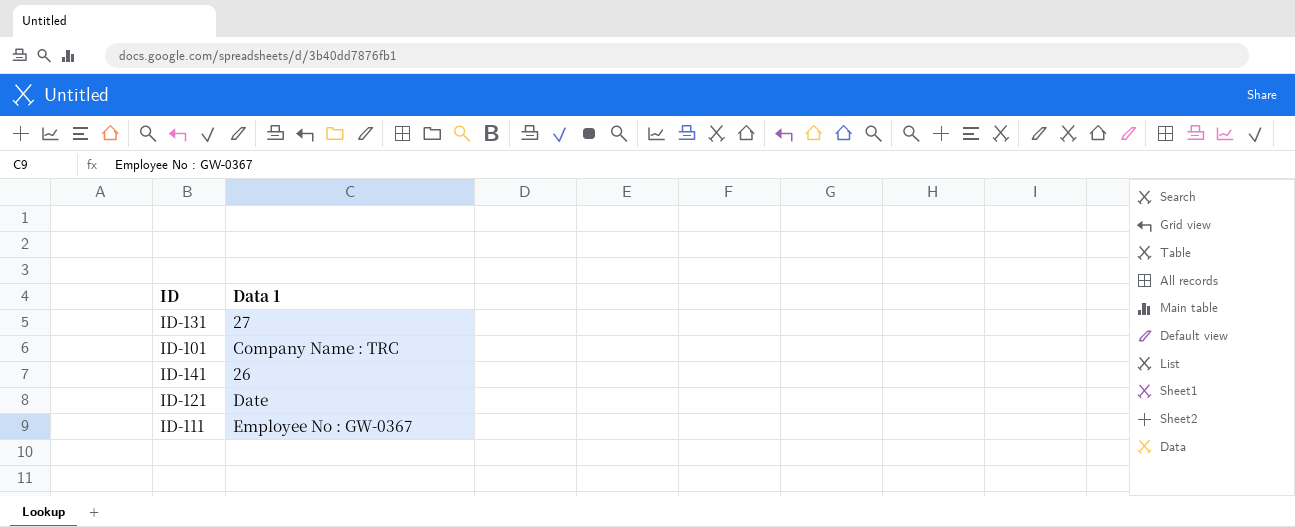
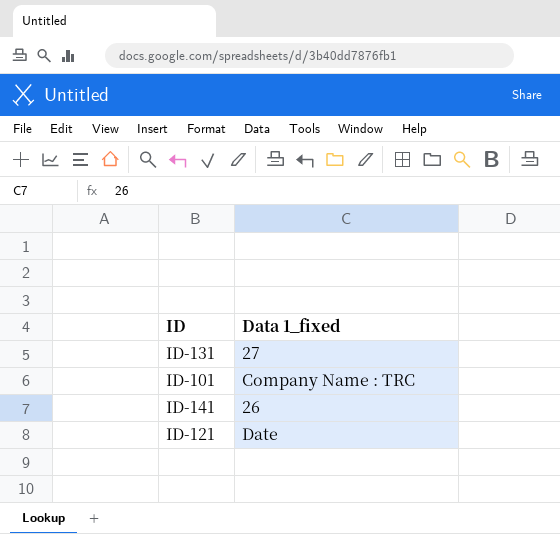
column name: Data 1 -> Data 1_fixed
row ID-111: Employee No : GW-0367 -> none

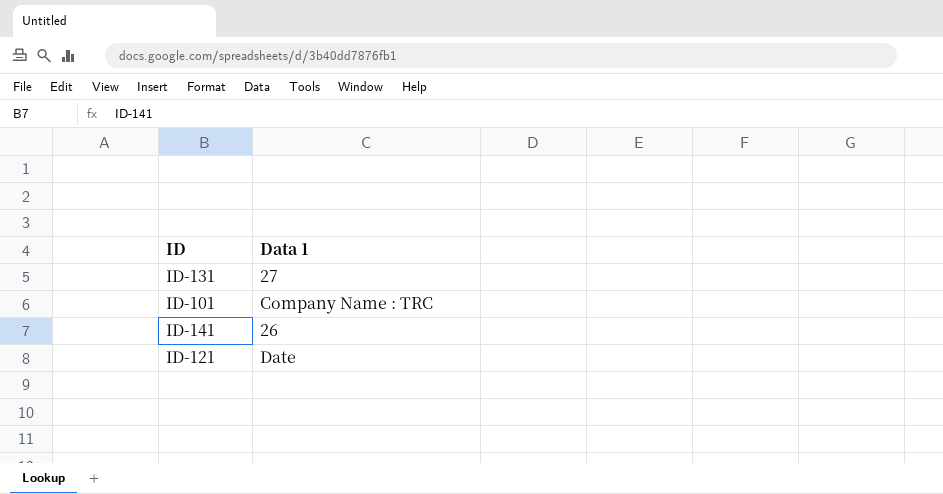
column name: Data 1_fixed -> Data 1

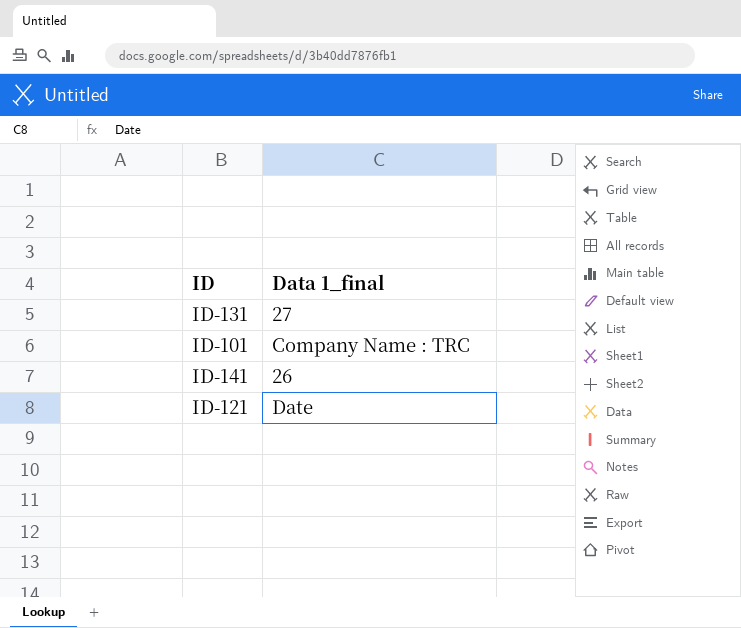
column name: Data 1 -> Data 1_final

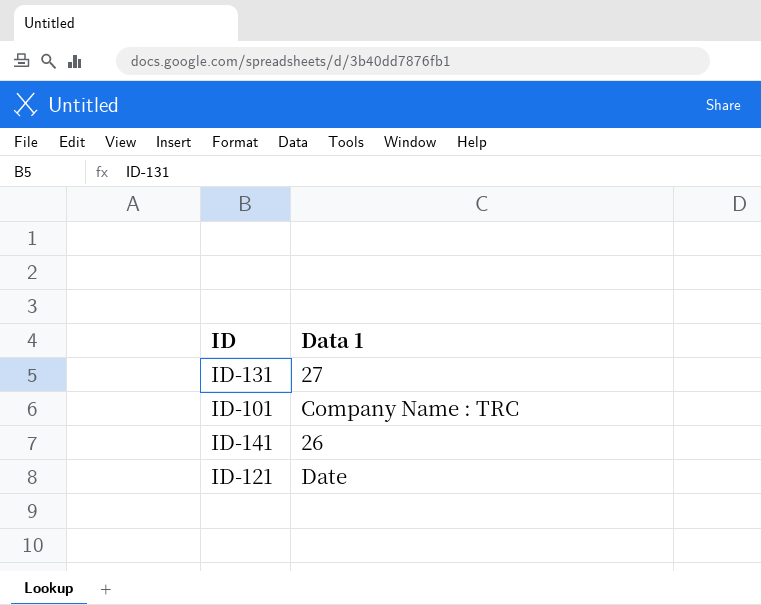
column name: Data 1_final -> Data 1

